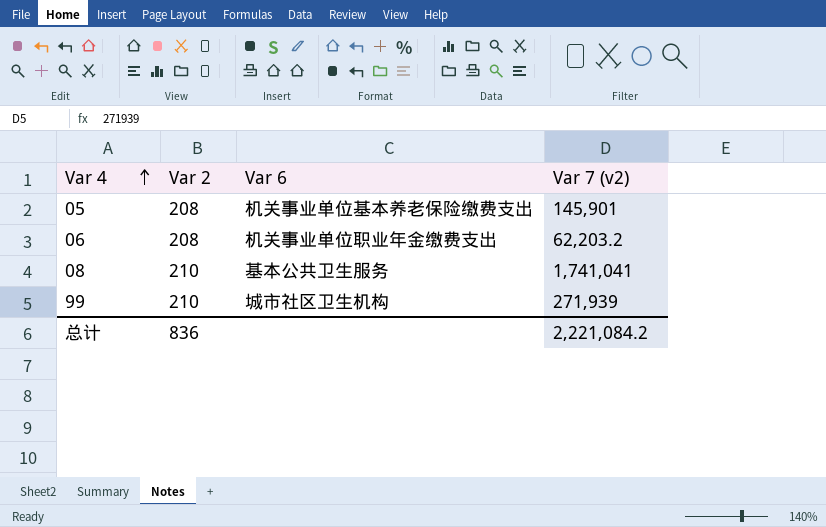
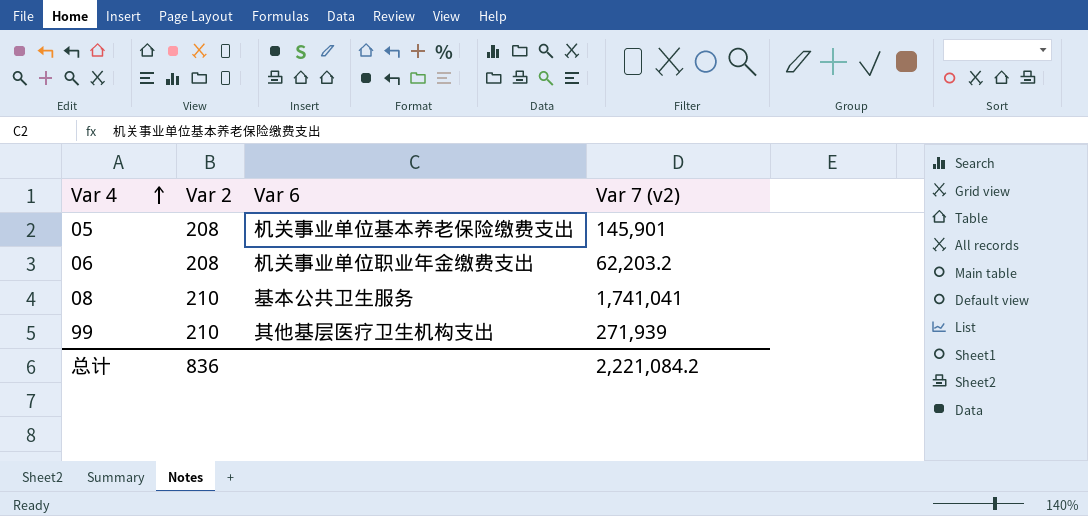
99 | Var 6: 城市社区卫生机构 -> 其他基层医疗卫生机构支出

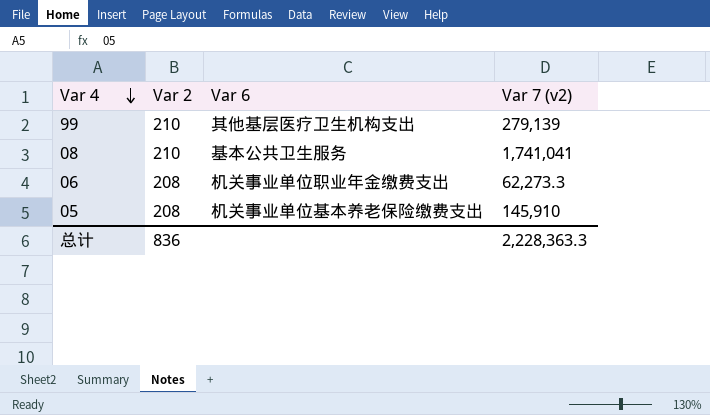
row order: Var 4 ascending -> Var 4 descending
99 | Var 7 (v2): 271,939 -> 279,139
06 | Var 7 (v2): 62,203.2 -> 62,273.3
05 | Var 7 (v2): 145,901 -> 145,910
总计 | Var 7 (v2): 2,221,084.2 -> 2,228,363.3

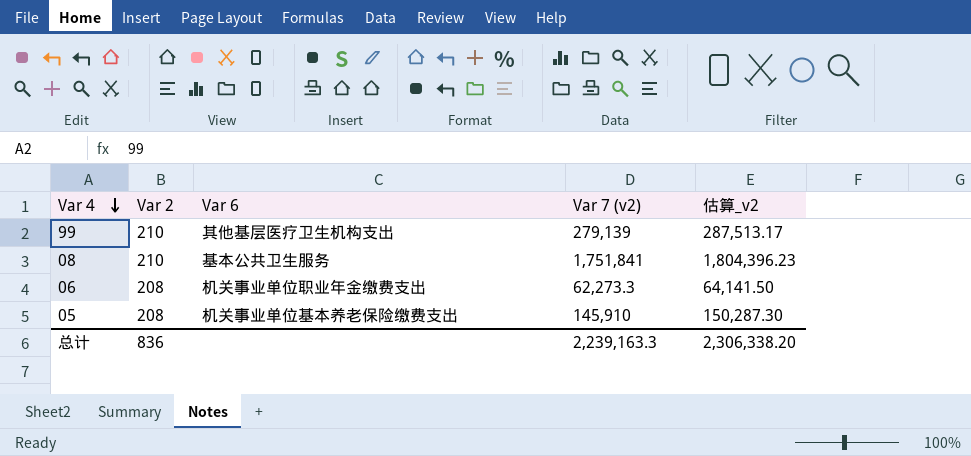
column 估算_v2 | formula: none -> [Var 7 (v2)] * 1.03
08 | Var 7 (v2): 1,741,041 -> 1,751,841
总计 | Var 7 (v2): 2,228,363.3 -> 2,239,163.3

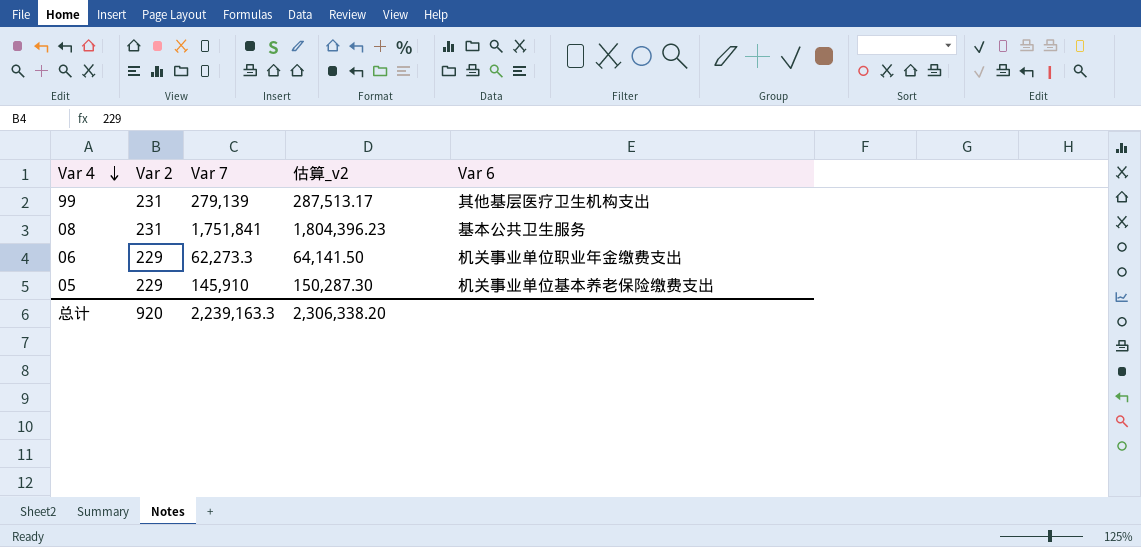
column name: Var 7 (v2) -> Var 7
column Var 6 | position: 3 -> 5
99 | Var 2: 210 -> 231
08 | Var 2: 210 -> 231
06 | Var 2: 208 -> 229
05 | Var 2: 208 -> 229
总计 | Var 2: 836 -> 920

